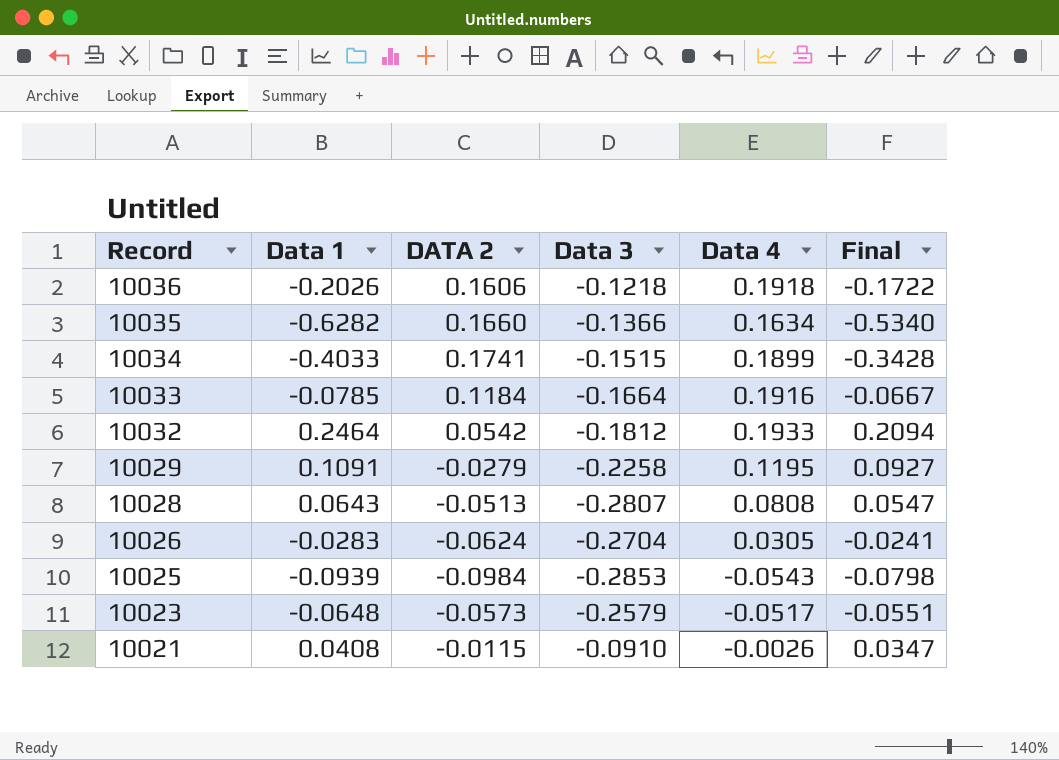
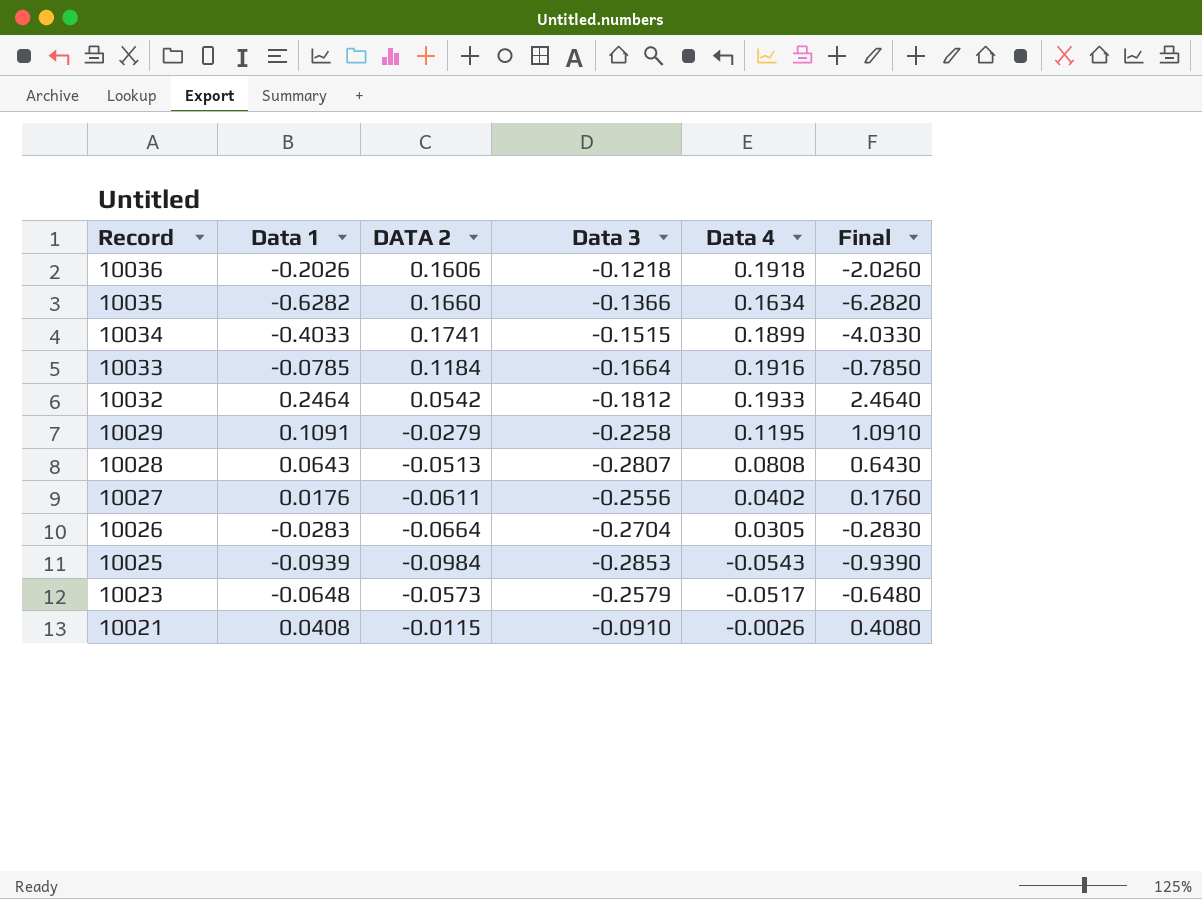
column Final | formula: [Data 1] * 0.85 -> [Data 1] * 10
row 10027: none -> 0.0176 | -0.0611 | -0.2556 | 0.0402 | 0.1760
10026 | DATA 2: -0.0624 -> -0.0664

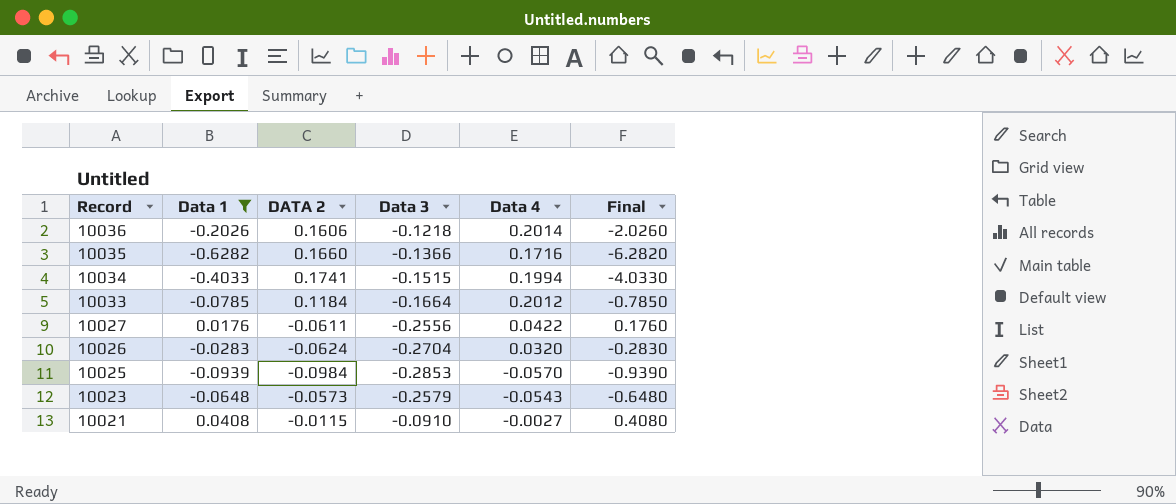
filter: none -> Data 1 <= 0.0408
10036 | Data 4: 0.1918 -> 0.2014
10035 | Data 4: 0.1634 -> 0.1716
10034 | Data 4: 0.1899 -> 0.1994
10033 | Data 4: 0.1916 -> 0.2012
10027 | Data 4: 0.0402 -> 0.0422
10026 | DATA 2: -0.0664 -> -0.0624
10026 | Data 4: 0.0305 -> 0.0320
10025 | Data 4: -0.0543 -> -0.0570
10023 | Data 4: -0.0517 -> -0.0543
10021 | Data 4: -0.0026 -> -0.0027

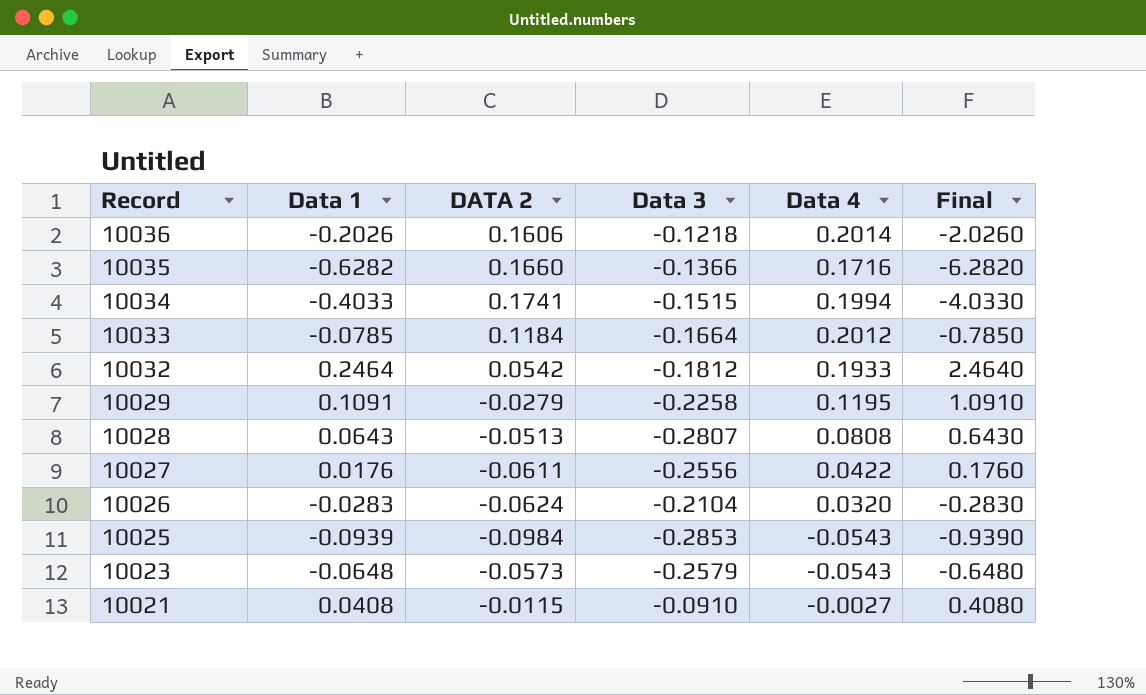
filter: Data 1 <= 0.0408 -> none
10026 | Data 3: -0.2704 -> -0.2104
10025 | Data 4: -0.0570 -> -0.0543

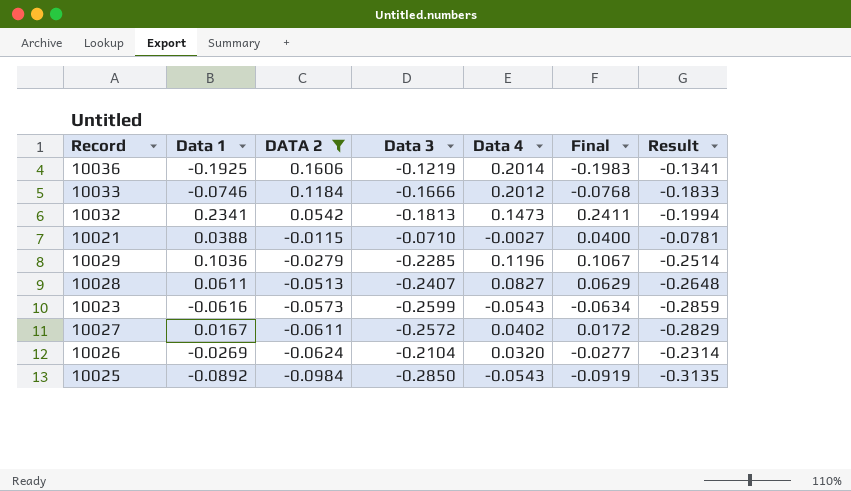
filter: none -> DATA 2 <= 0.1606
row order: Record descending -> DATA 2 descending
column Final | formula: [Data 1] * 10 -> [Data 1] * 1.03
column Result | formula: none -> [Data 3] * 1.1
10036 | Data 1: -0.2026 -> -0.1925
10036 | Data 3: -0.1218 -> -0.1219
10033 | Data 1: -0.0785 -> -0.0746
10033 | Data 3: -0.1664 -> -0.1666
10032 | Data 1: 0.2464 -> 0.2341
10032 | Data 3: -0.1812 -> -0.1813
10032 | Data 4: 0.1933 -> 0.1473
10021 | Data 1: 0.0408 -> 0.0388
10021 | Data 3: -0.0910 -> -0.0710
10029 | Data 1: 0.1091 -> 0.1036
10029 | Data 3: -0.2258 -> -0.2285
10029 | Data 4: 0.1195 -> 0.1196
10028 | Data 1: 0.0643 -> 0.0611
10028 | Data 3: -0.2807 -> -0.2407
10028 | Data 4: 0.0808 -> 0.0827
10023 | Data 1: -0.0648 -> -0.0616
10023 | Data 3: -0.2579 -> -0.2599
10027 | Data 1: 0.0176 -> 0.0167
10027 | Data 3: -0.2556 -> -0.2572
10027 | Data 4: 0.0422 -> 0.0402
10026 | Data 1: -0.0283 -> -0.0269
10025 | Data 1: -0.0939 -> -0.0892
10025 | Data 3: -0.2853 -> -0.2850

